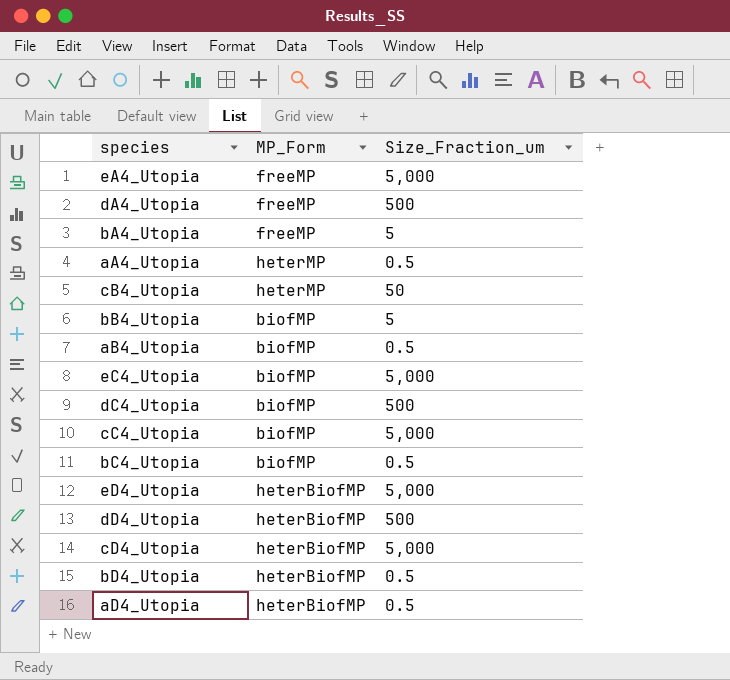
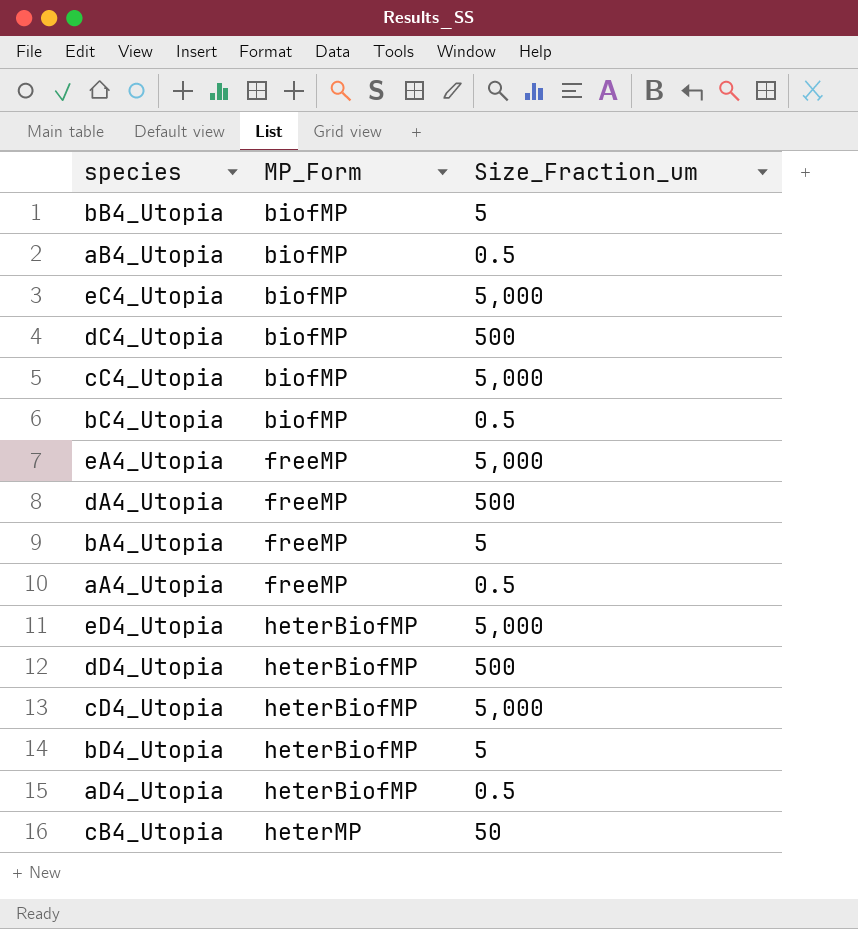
row order: none -> MP_Form ascending
aA4_Utopia | MP_Form: heterMP -> freeMP
bD4_Utopia | Size_Fraction_um: 0.5 -> 5

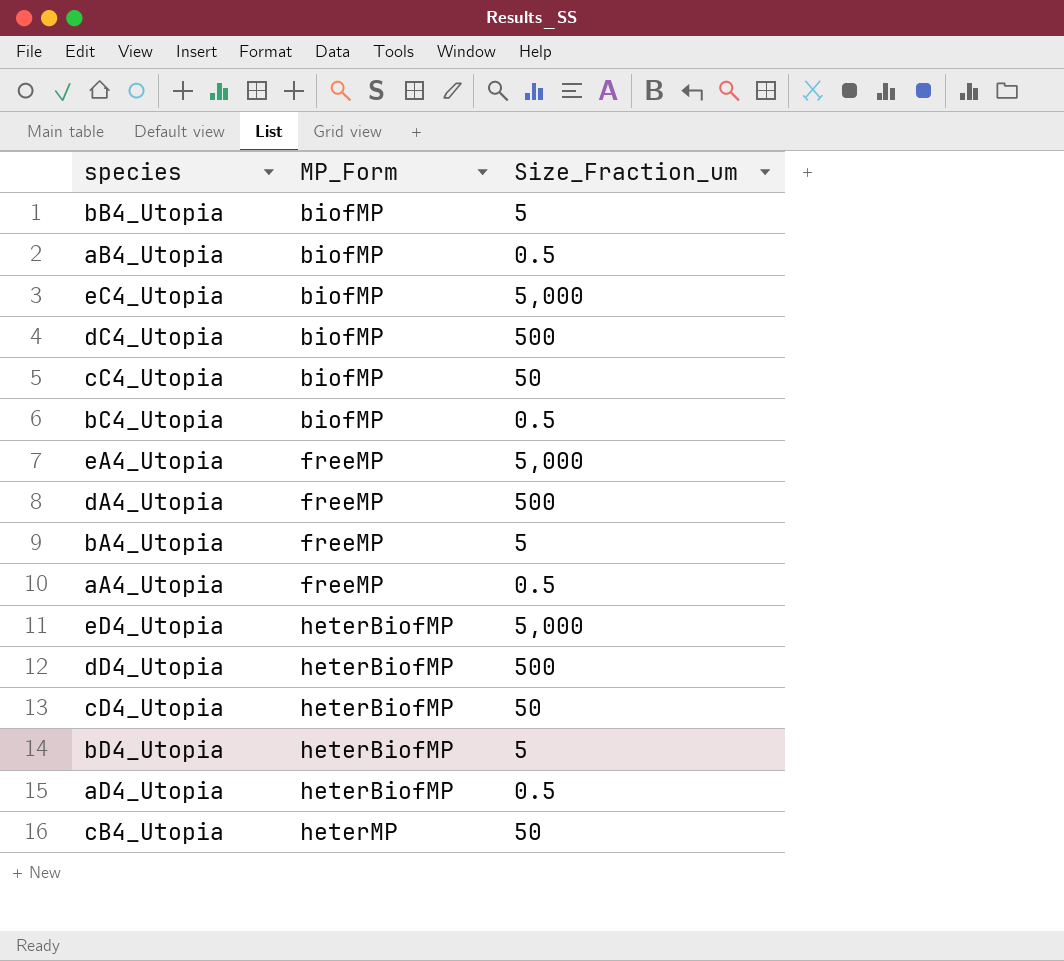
cC4_Utopia | Size_Fraction_um: 5,000 -> 50
cD4_Utopia | Size_Fraction_um: 5,000 -> 50

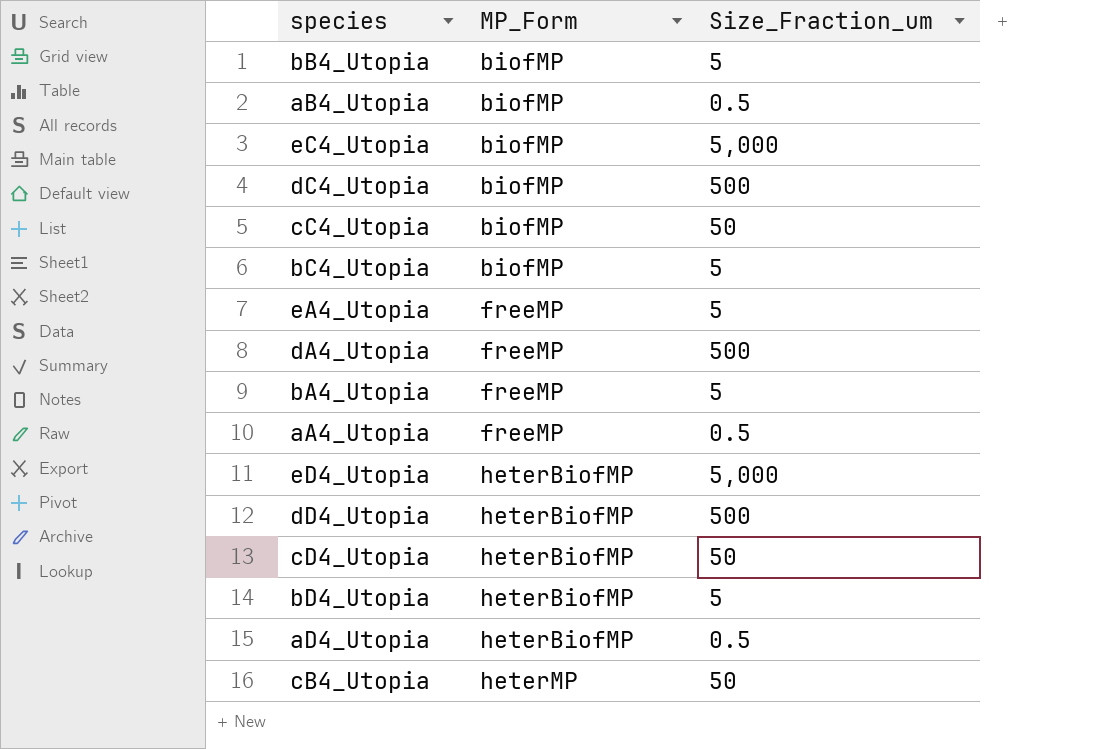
bC4_Utopia | Size_Fraction_um: 0.5 -> 5
eA4_Utopia | Size_Fraction_um: 5,000 -> 5

